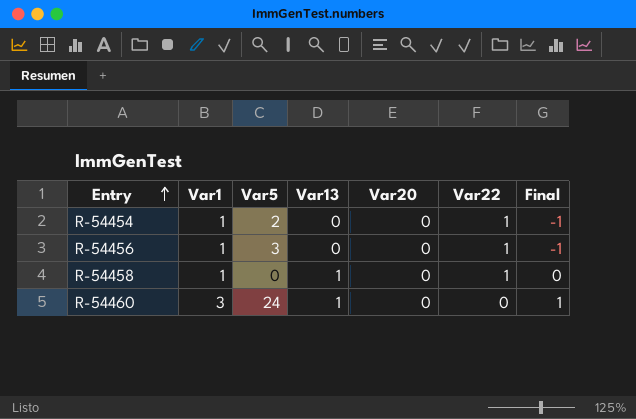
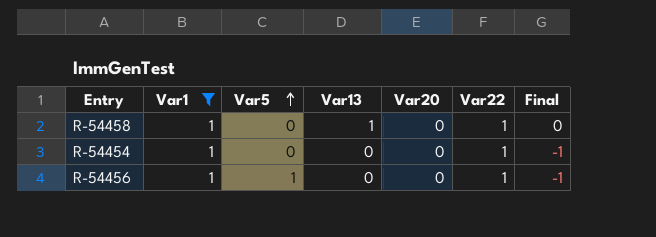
filter: none -> Var1 = 1
row order: Entry ascending -> Var5 ascending
R-54454 | Var5: 2 -> 0
R-54456 | Var5: 3 -> 1

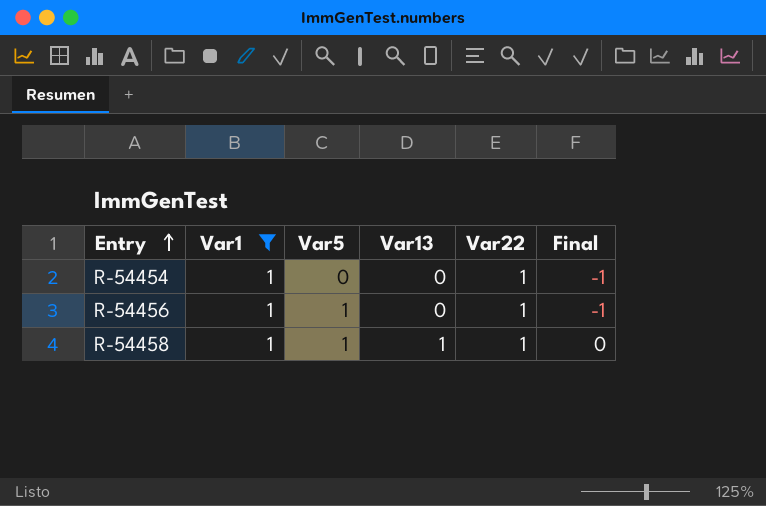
row order: Var5 ascending -> Entry ascending
column Var20 | position: 5 -> none
R-54458 | Var5: 0 -> 1

